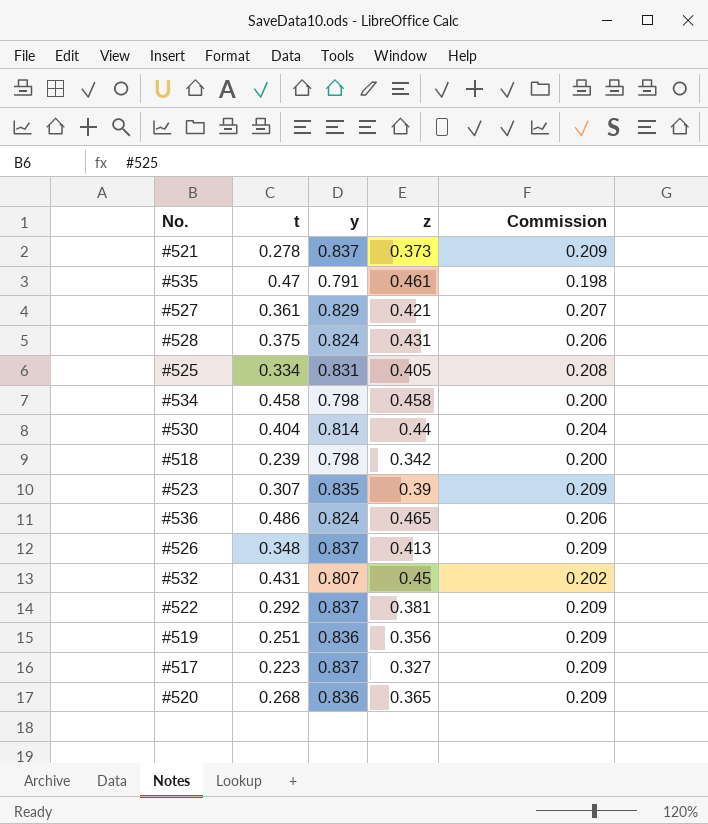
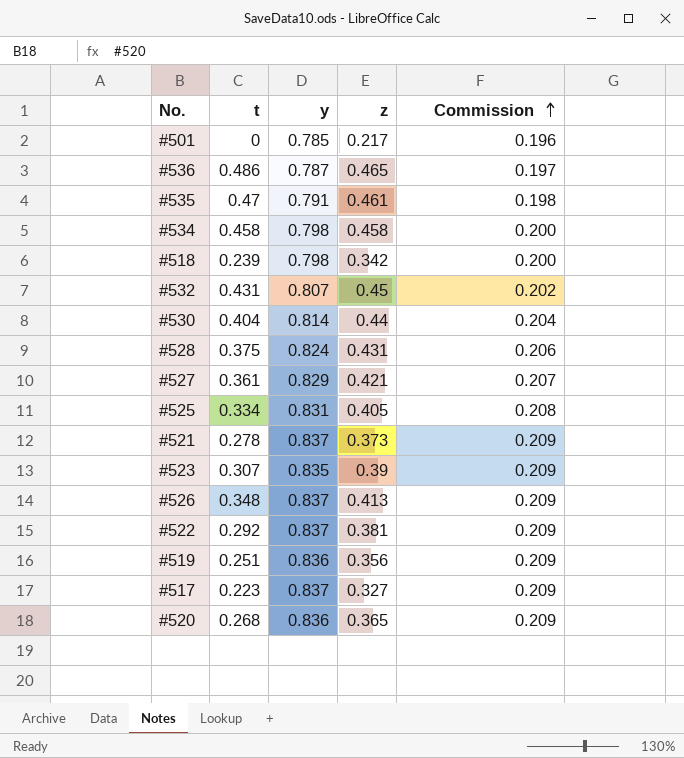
row order: none -> Commission ascending
row #501: none -> 0 | 0.785 | 0.217 | 0.196
#536 | y: 0.824 -> 0.787
#536 | Commission: 0.206 -> 0.197

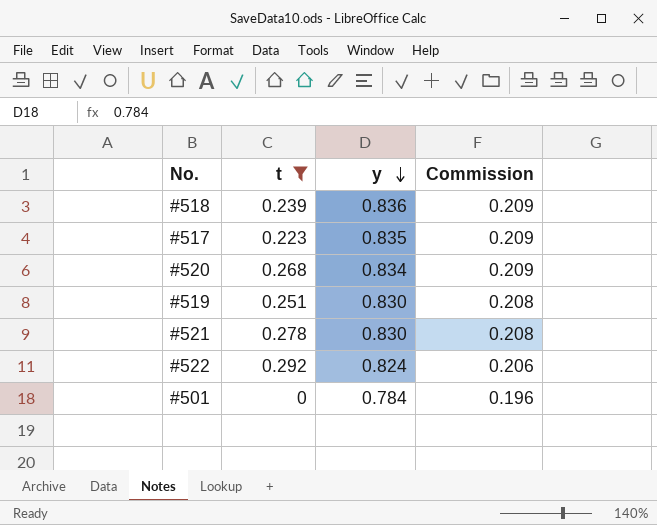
filter: none -> t <= 0.292
row order: Commission ascending -> y descending
column z | position: 4 -> none
#518 | y: 0.798 -> 0.836
#518 | Commission: 0.200 -> 0.209
#517 | y: 0.837 -> 0.835
#520 | y: 0.836 -> 0.834
#519 | y: 0.836 -> 0.830
#519 | Commission: 0.209 -> 0.208
#521 | y: 0.837 -> 0.830
#521 | Commission: 0.209 -> 0.208
#522 | y: 0.837 -> 0.824
#522 | Commission: 0.209 -> 0.206
#501 | y: 0.785 -> 0.784

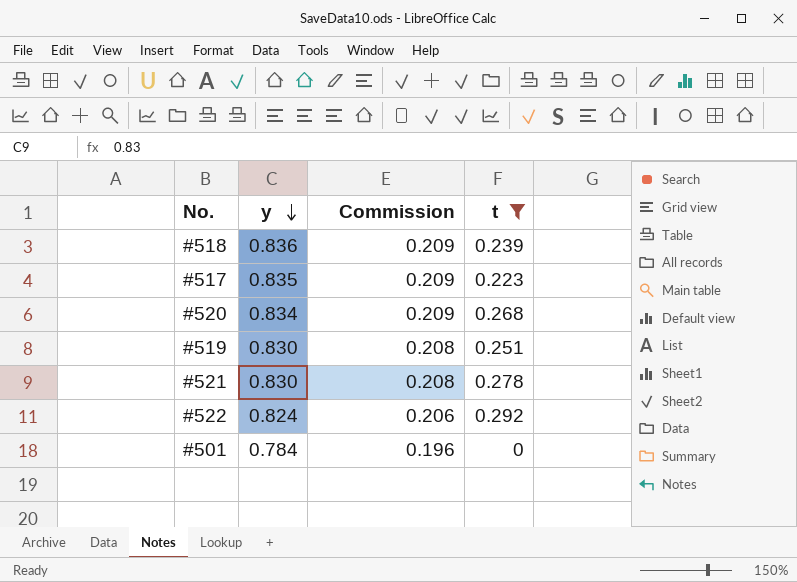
column t | position: 2 -> 4

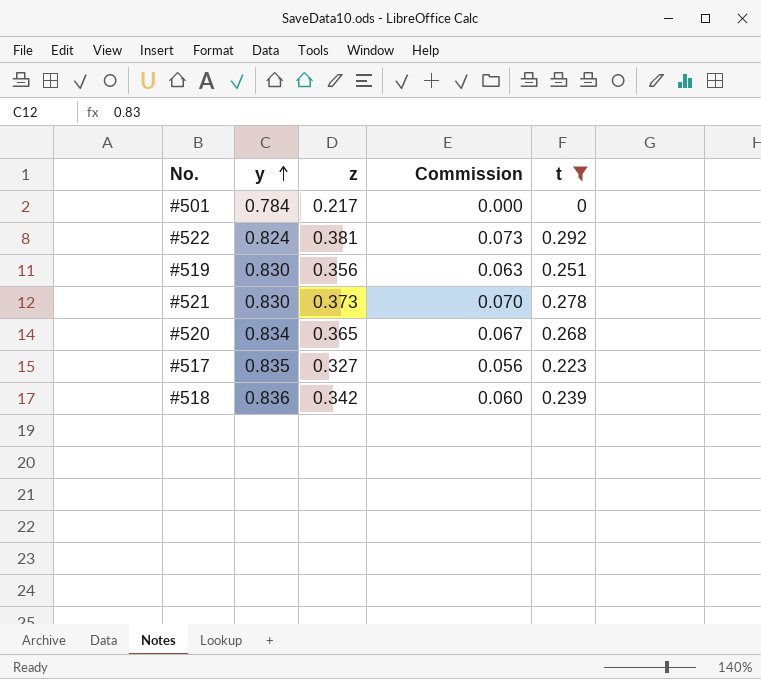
row order: y descending -> y ascending
column z | position: none -> 3
column Commission | formula: [y] * 0.25 -> [t] * 0.25

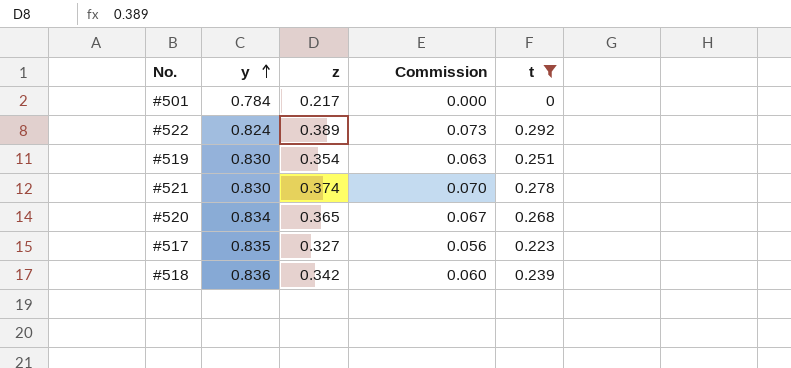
#522 | z: 0.381 -> 0.389
#519 | z: 0.356 -> 0.354
#521 | z: 0.373 -> 0.374

